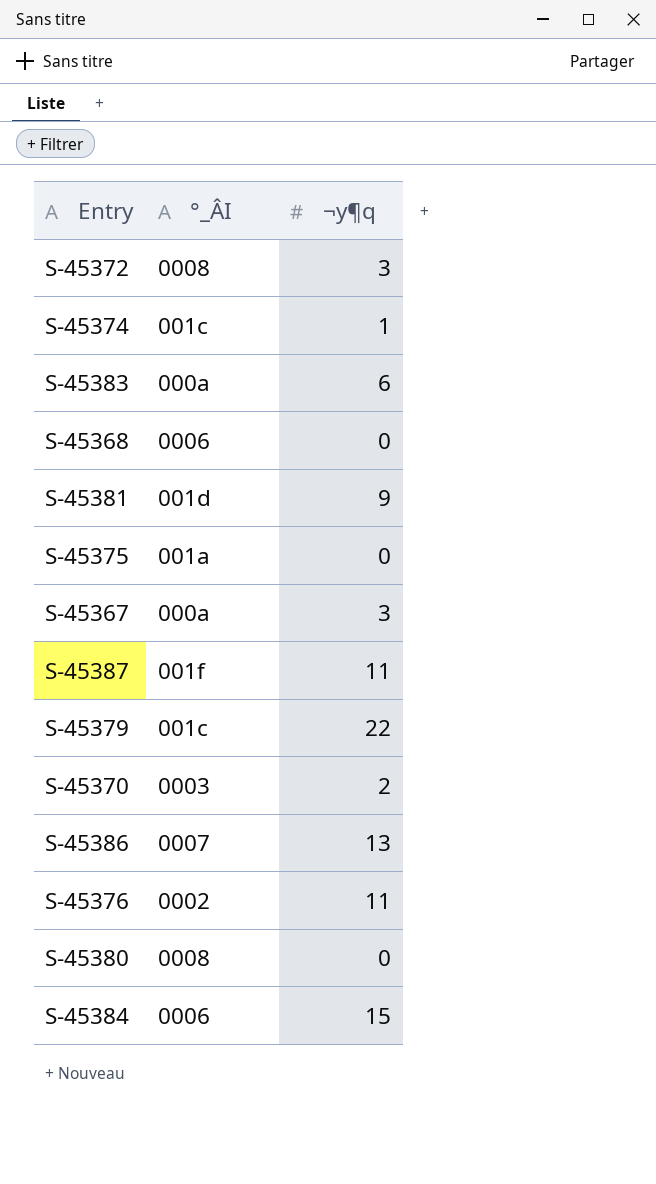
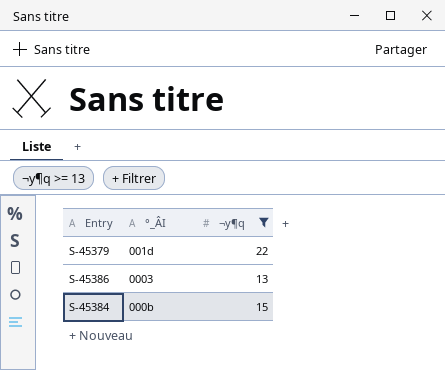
filter: none -> ¬y¶q >= 13
S-45379 | °_ÂI: 001c -> 001d
S-45386 | °_ÂI: 0007 -> 0003
S-45384 | °_ÂI: 0006 -> 000b

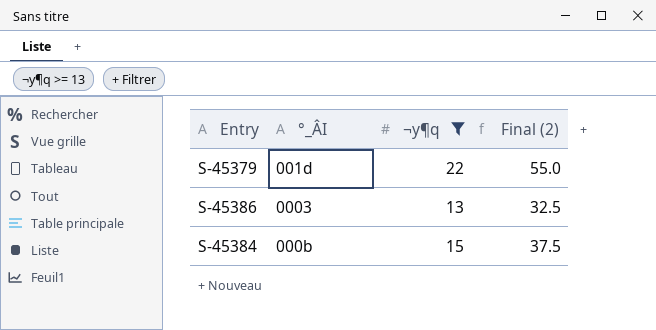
column Final (2) | formula: none -> [¬y¶q] * 2.5

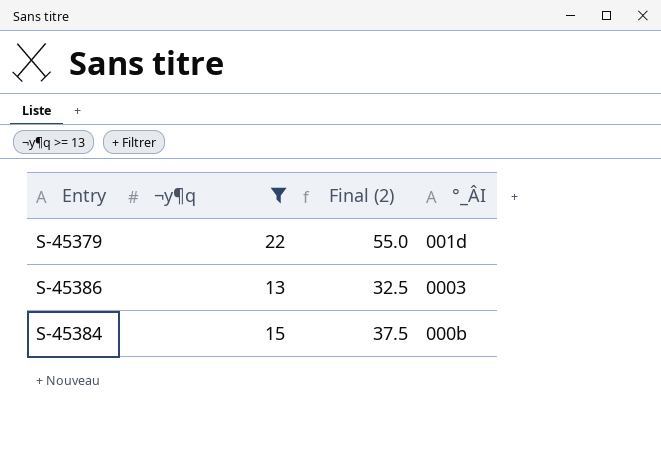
column °_ÂI | position: 2 -> 4

